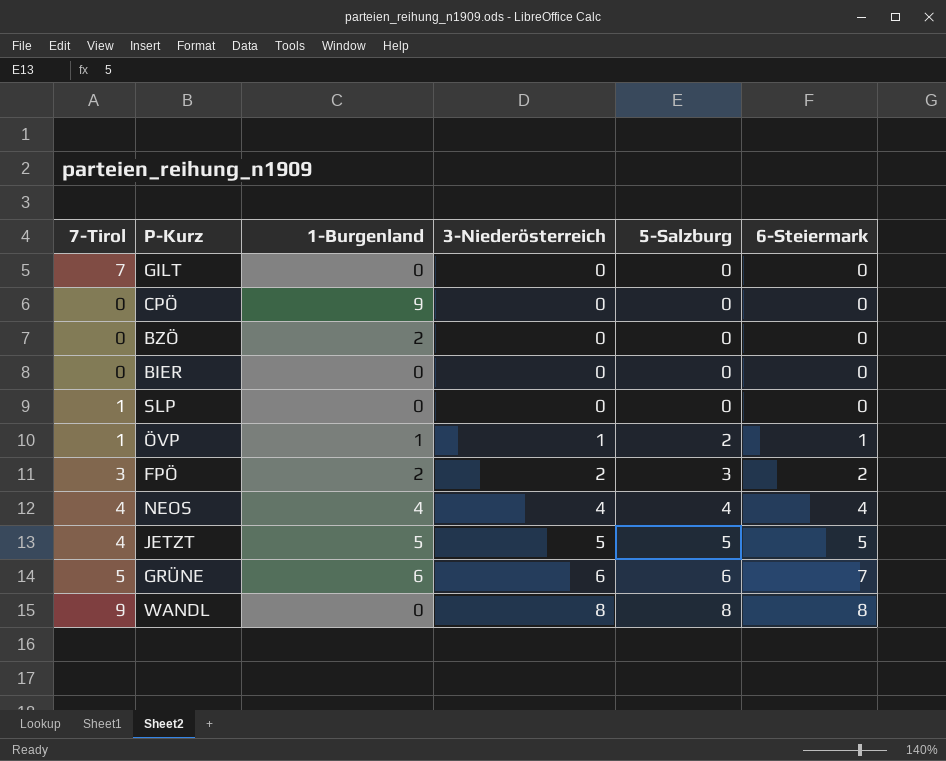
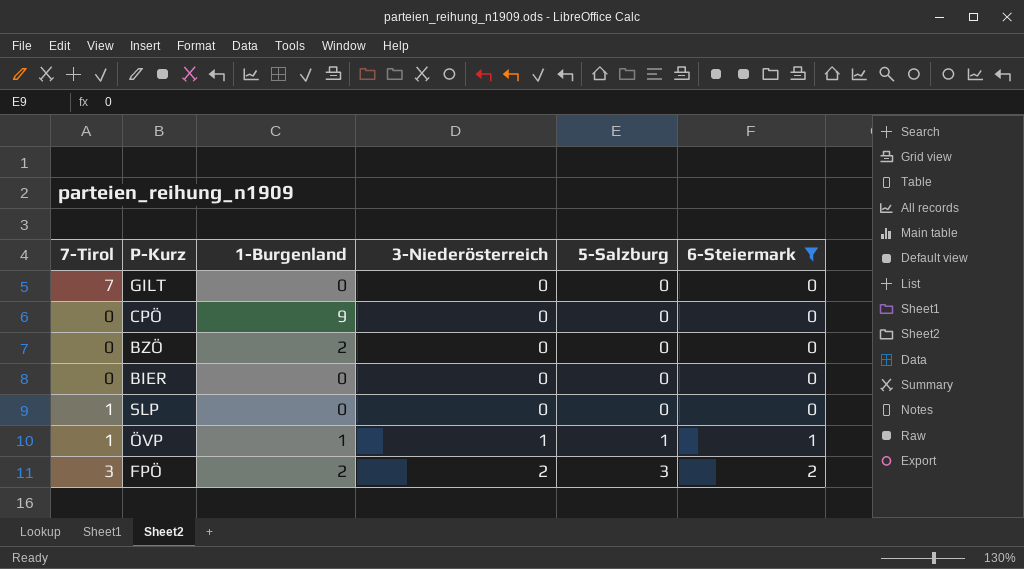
filter: none -> 6-Steiermark <= 2
ÖVP | 5-Salzburg: 2 -> 1

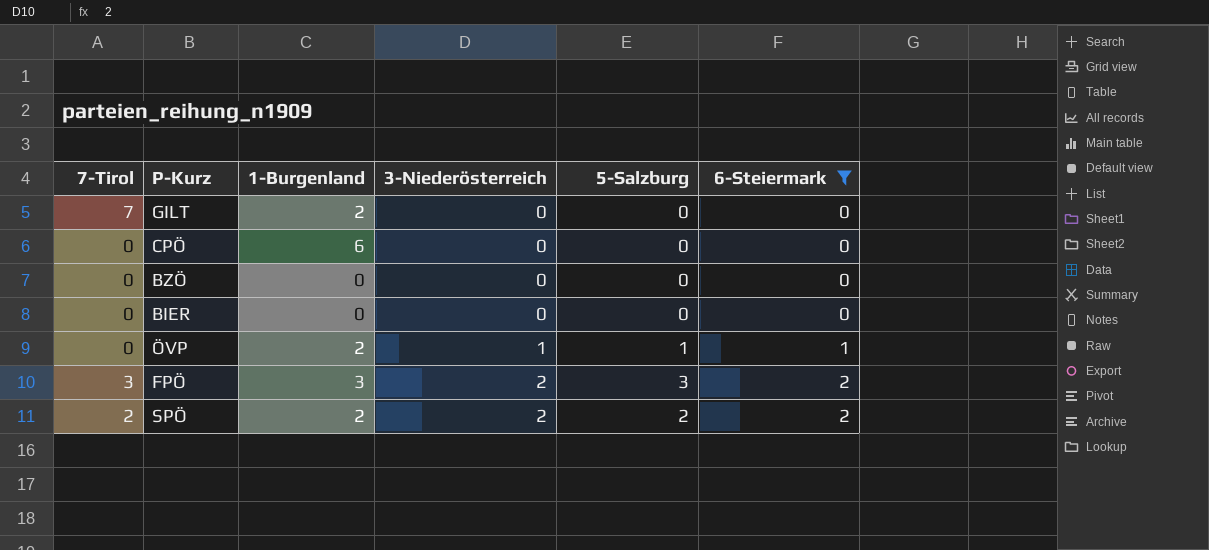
row SLP: 1 | 0 | 0 | 0 | 0 -> none
GILT | 1-Burgenland: 0 -> 2
CPÖ | 1-Burgenland: 9 -> 6
BZÖ | 1-Burgenland: 2 -> 0
ÖVP | 7-Tirol: 1 -> 0
ÖVP | 1-Burgenland: 1 -> 2
FPÖ | 1-Burgenland: 2 -> 3
row SPÖ: none -> 2 | 2 | 2 | 2 | 2

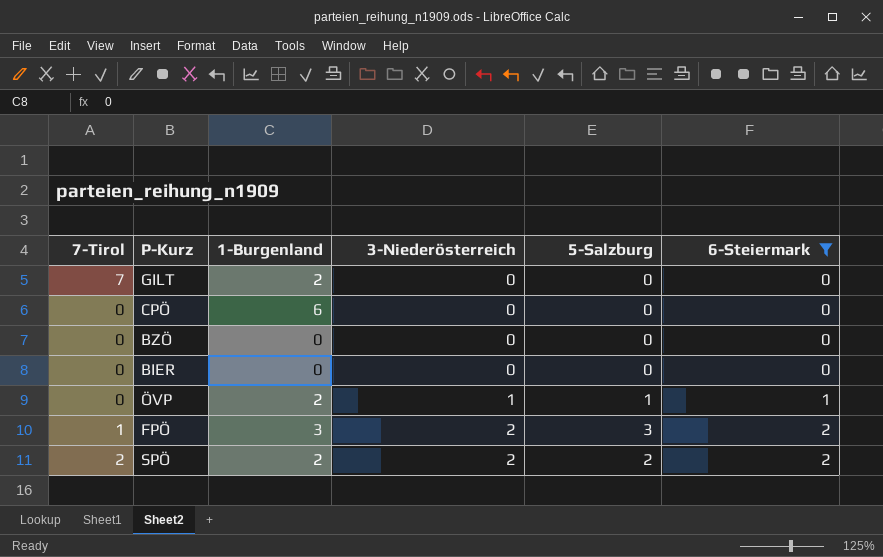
FPÖ | 7-Tirol: 3 -> 1

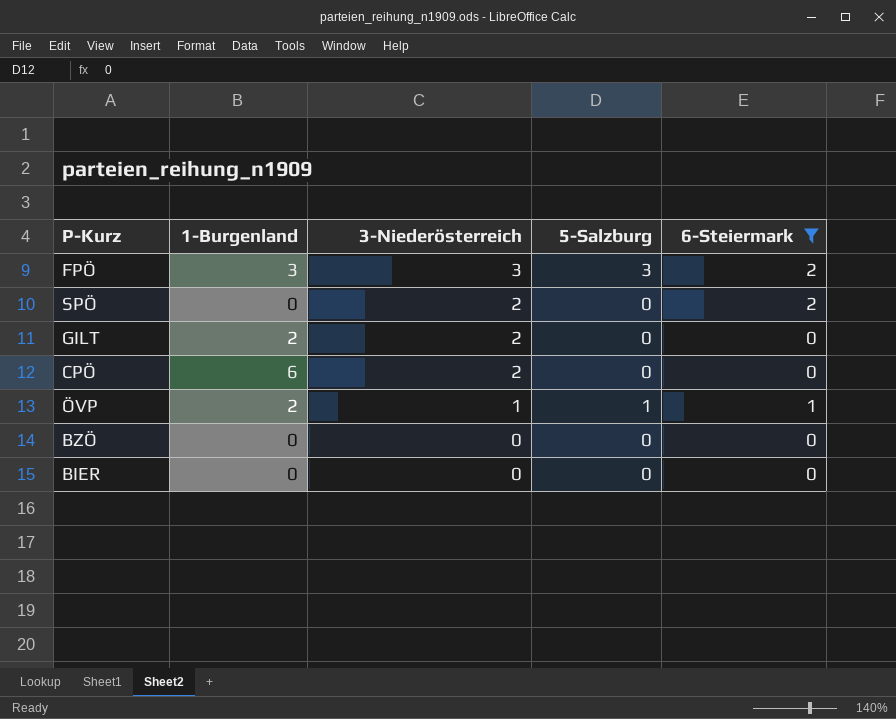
row order: 3-Niederösterreich ascending -> 3-Niederösterreich descending
column 7-Tirol | position: 1 -> none
FPÖ | 3-Niederösterreich: 2 -> 3
SPÖ | 1-Burgenland: 2 -> 0
SPÖ | 5-Salzburg: 2 -> 0
GILT | 3-Niederösterreich: 0 -> 2
CPÖ | 3-Niederösterreich: 0 -> 2

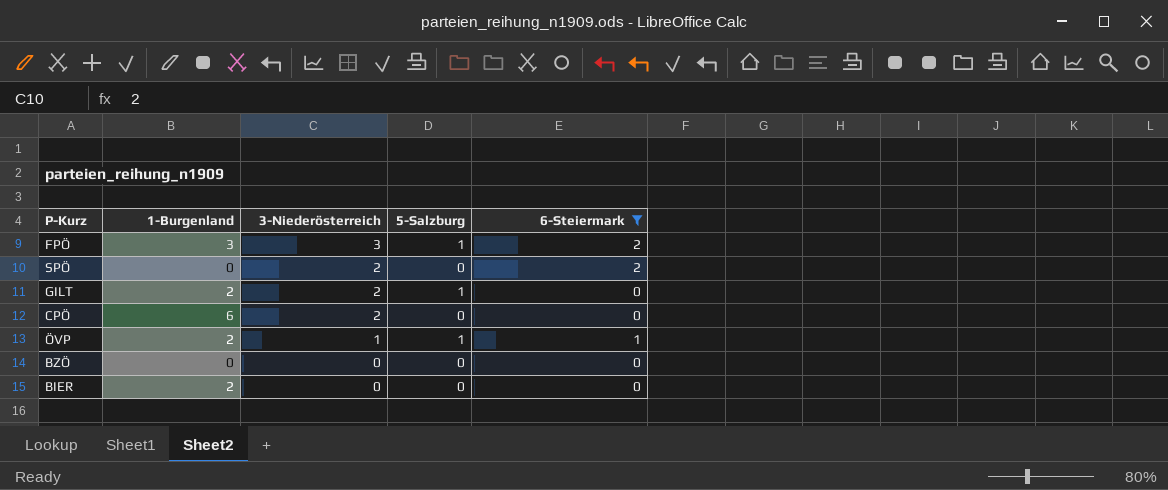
FPÖ | 5-Salzburg: 3 -> 1
GILT | 5-Salzburg: 0 -> 1
BIER | 1-Burgenland: 0 -> 2

